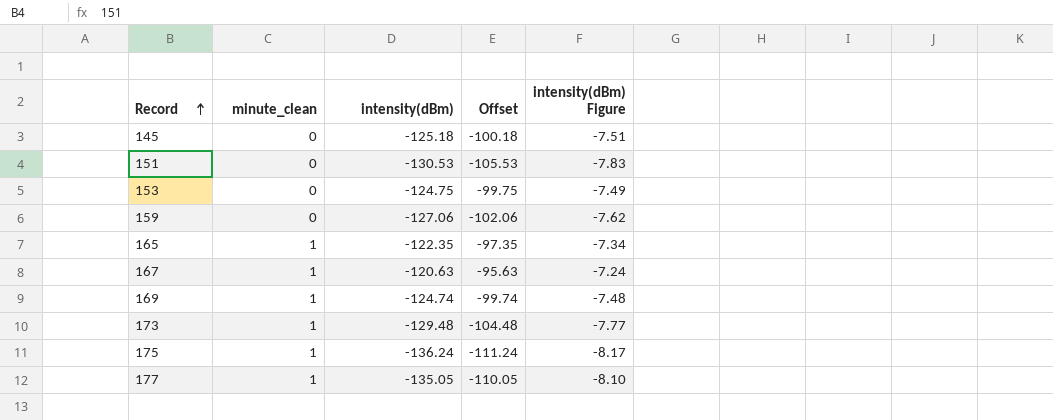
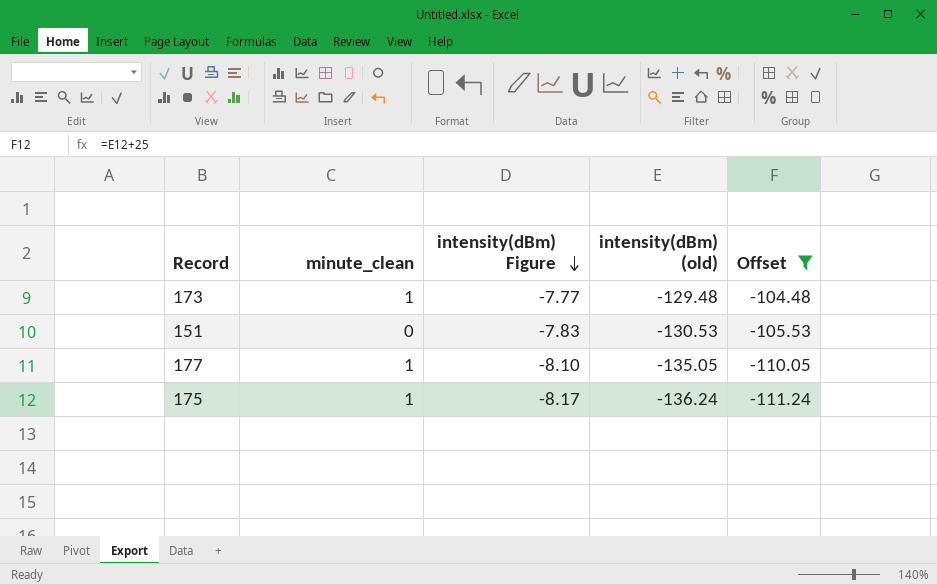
filter: none -> Offset <= -104.48
row order: Record ascending -> intensity(dBm) Figure descending
column intensity(dBm) Figure | position: 5 -> 3
column name: intensity(dBm) -> intensity(dBm) (old)

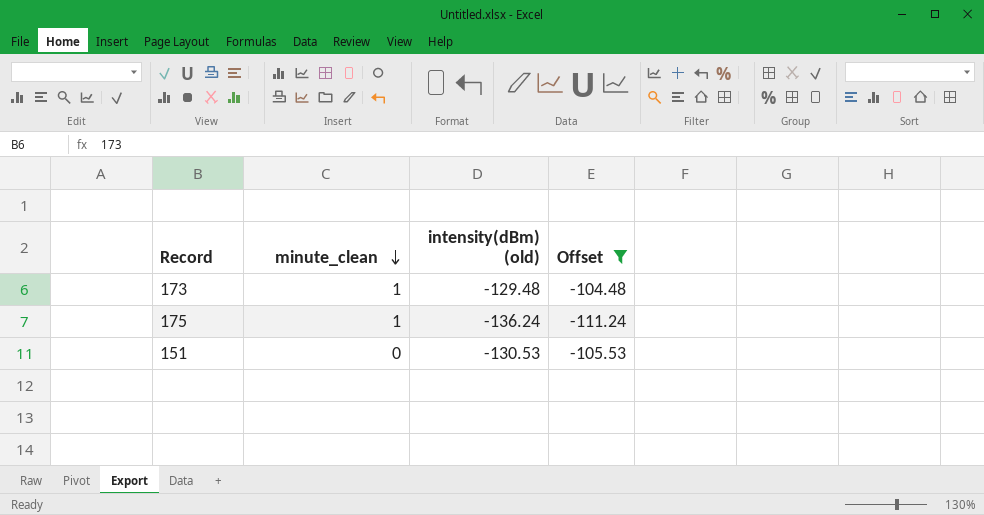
row order: intensity(dBm) Figure descending -> minute_clean descending
column intensity(dBm) Figure | formula: [intensity(dBm) (old)] * 0.06 -> none
row 177: 1 | -8.10 | -135.05 | -110.05 -> none

